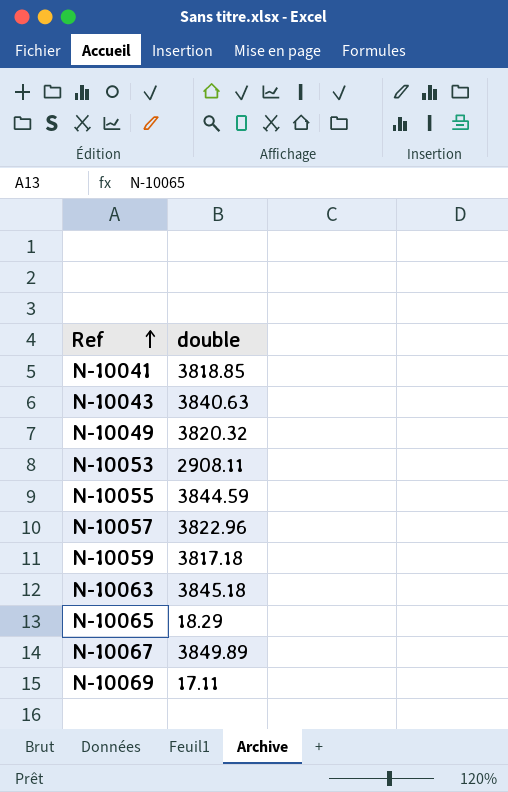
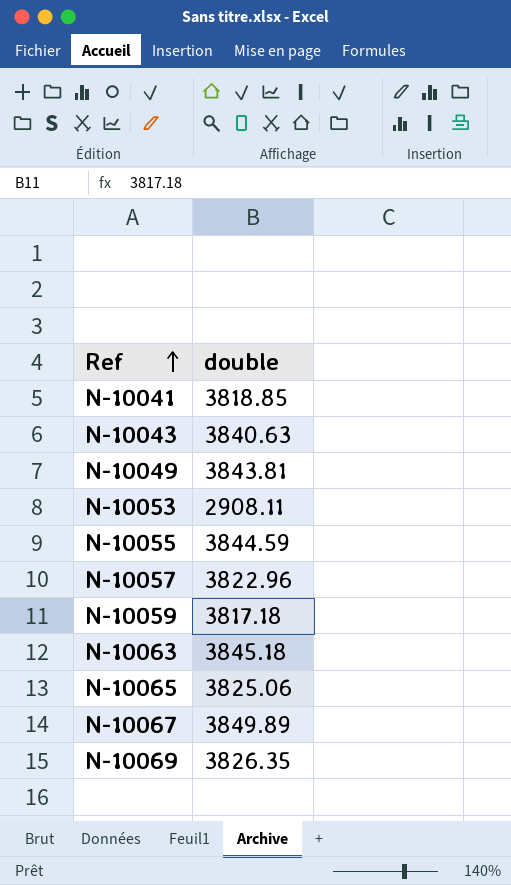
N-10049 | double: 3820.32 -> 3843.81
N-10065 | double: 18.29 -> 3825.06
N-10069 | double: 17.11 -> 3826.35

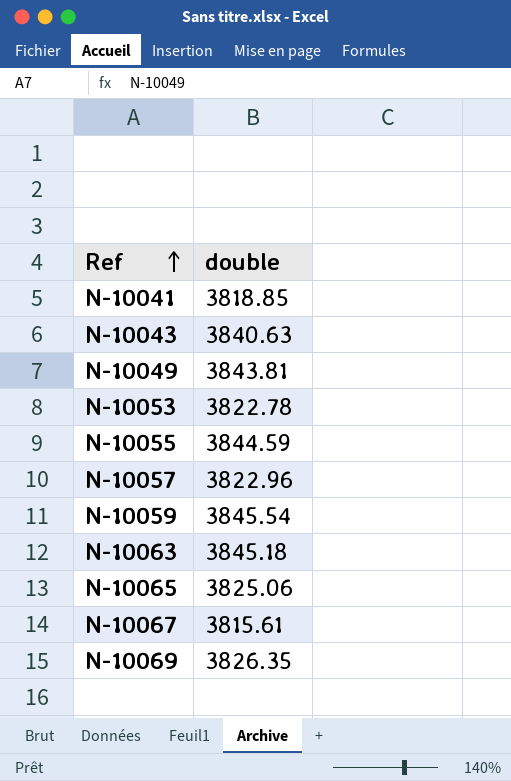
N-10053 | double: 2908.11 -> 3822.78
N-10059 | double: 3817.18 -> 3845.54
N-10067 | double: 3849.89 -> 3815.61

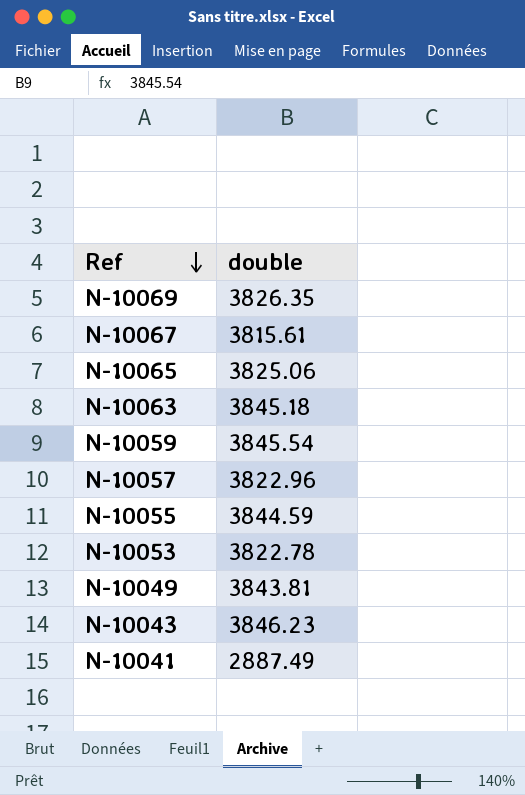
row order: Ref ascending -> Ref descending
N-10043 | double: 3840.63 -> 3846.23
N-10041 | double: 3818.85 -> 2887.49

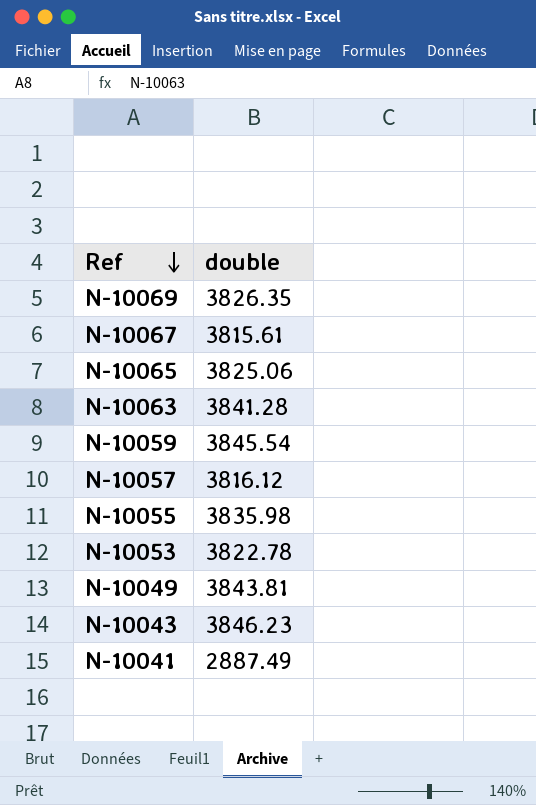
N-10063 | double: 3845.18 -> 3841.28
N-10057 | double: 3822.96 -> 3816.12
N-10055 | double: 3844.59 -> 3835.98

